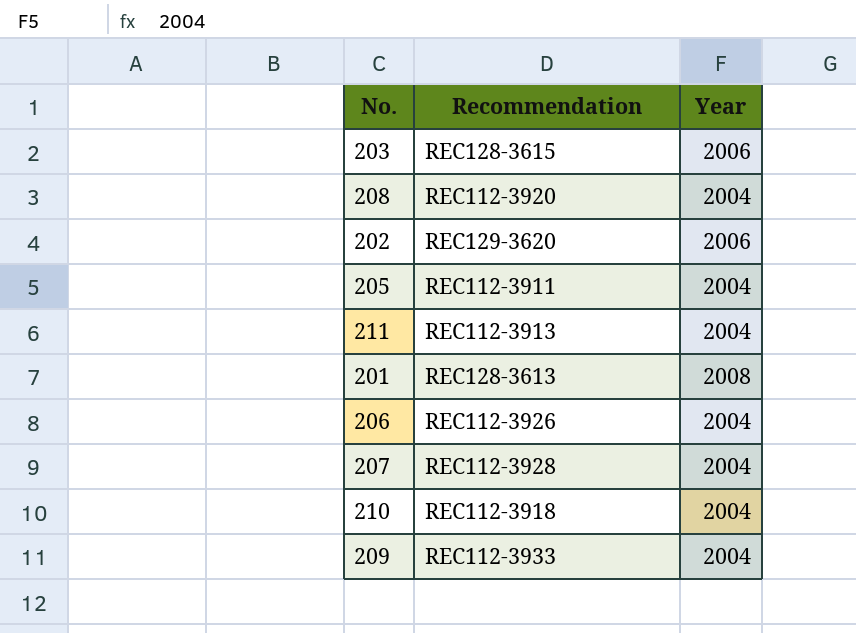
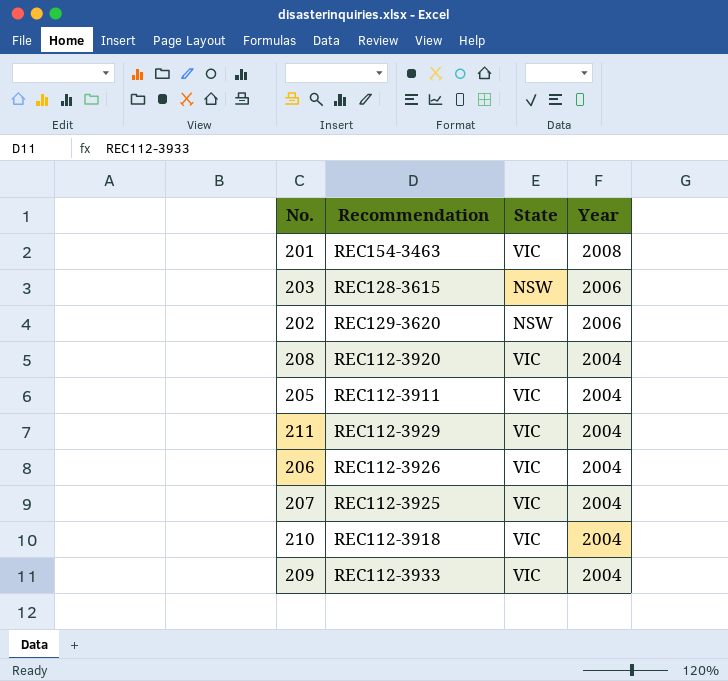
row order: none -> Year descending
column State | position: none -> 3
201 | Recommendation: REC128-3613 -> REC154-3463
211 | Recommendation: REC112-3913 -> REC112-3929
207 | Recommendation: REC112-3928 -> REC112-3925

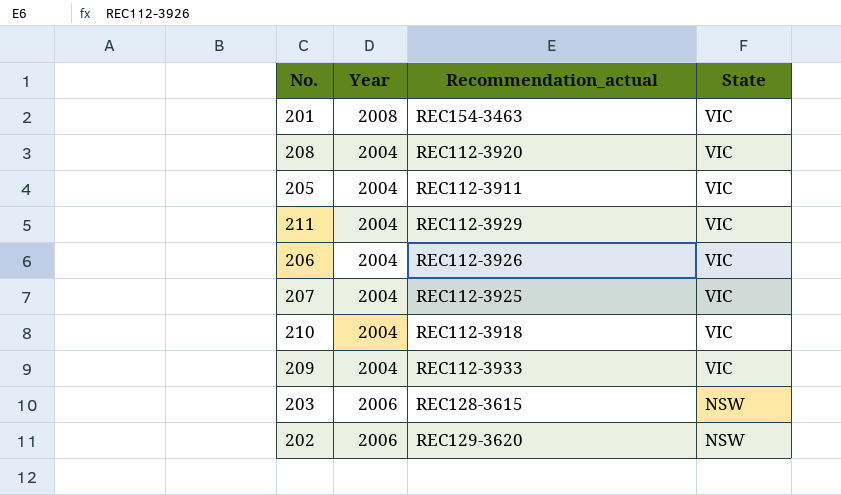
row order: Year descending -> State descending
column Year | position: 4 -> 2
column name: Recommendation -> Recommendation_actual

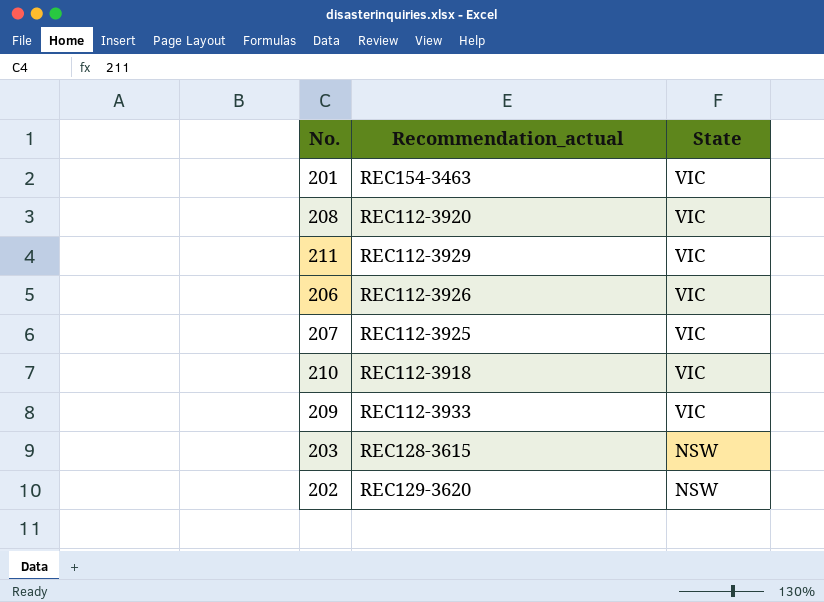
column Year | position: 2 -> none
row 205: 2004 | REC112-3911 | VIC -> none

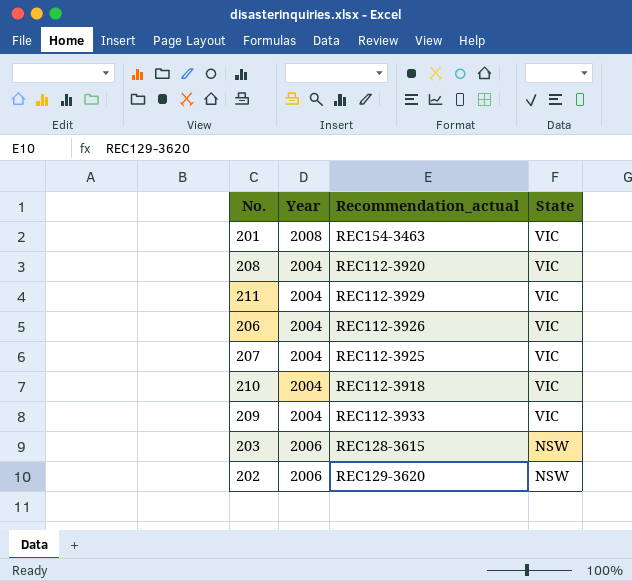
column Year | position: none -> 2

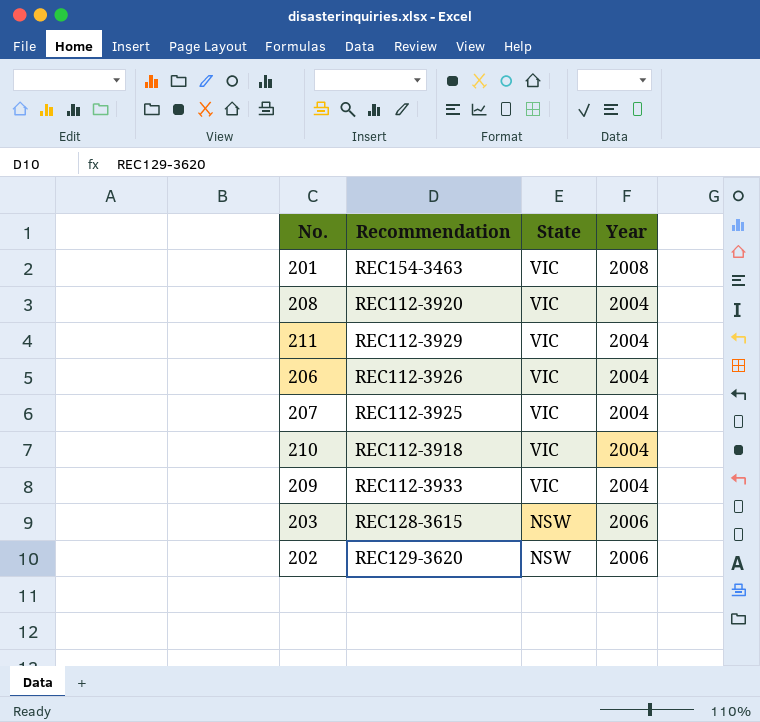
column name: Recommendation_actual -> Recommendation
column Year | position: 2 -> 4

